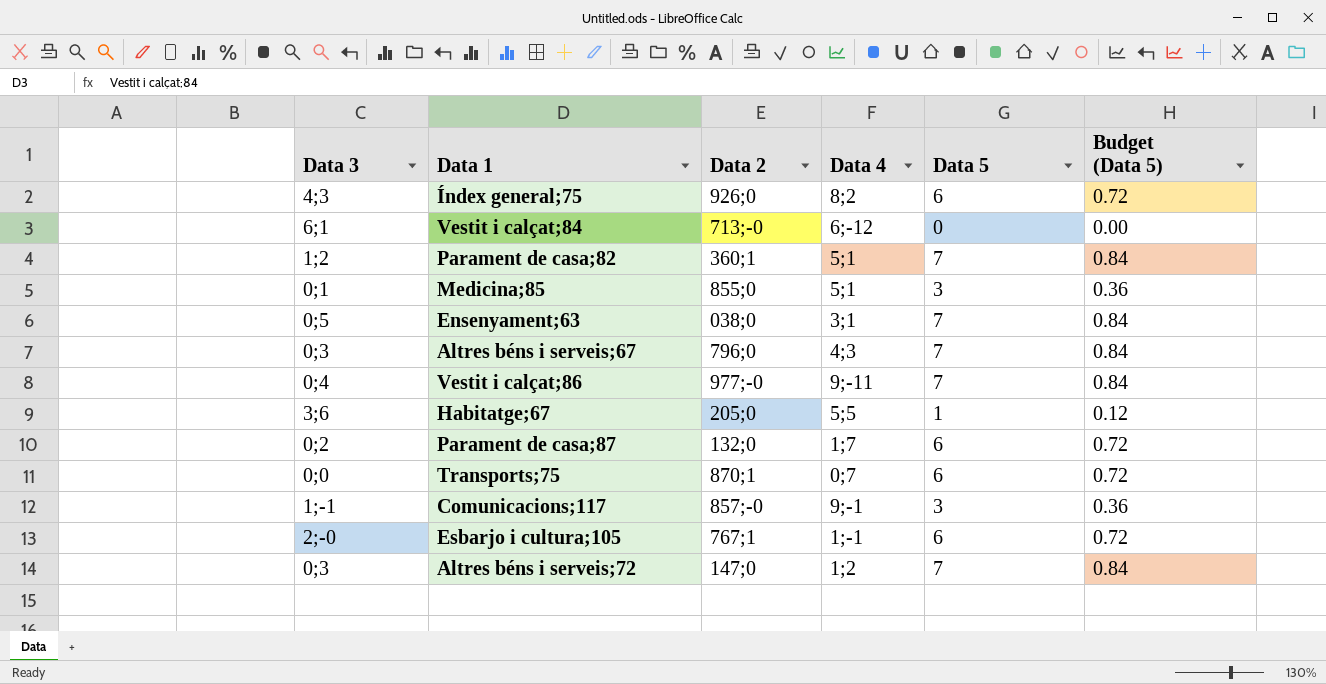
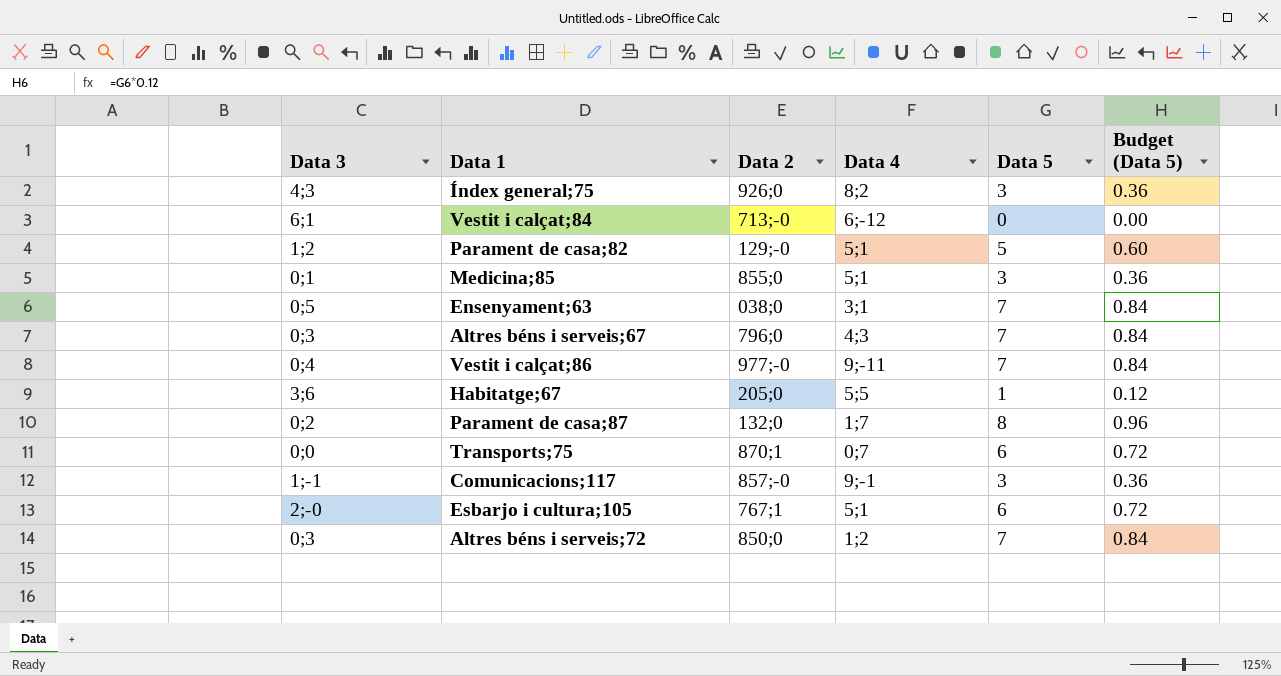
Índex general;75 | Data 5: 6 -> 3
Índex general;75 | Budget (Data 5): 0.72 -> 0.36
Parament de casa;82 | Data 2: 360;1 -> 129;-0
Parament de casa;82 | Data 5: 7 -> 5
Parament de casa;82 | Budget (Data 5): 0.84 -> 0.60
Parament de casa;87 | Data 5: 6 -> 8
Parament de casa;87 | Budget (Data 5): 0.72 -> 0.96
Esbarjo i cultura;105 | Data 4: 1;-1 -> 5;1
Altres béns i serveis;72 | Data 2: 147;0 -> 850;0

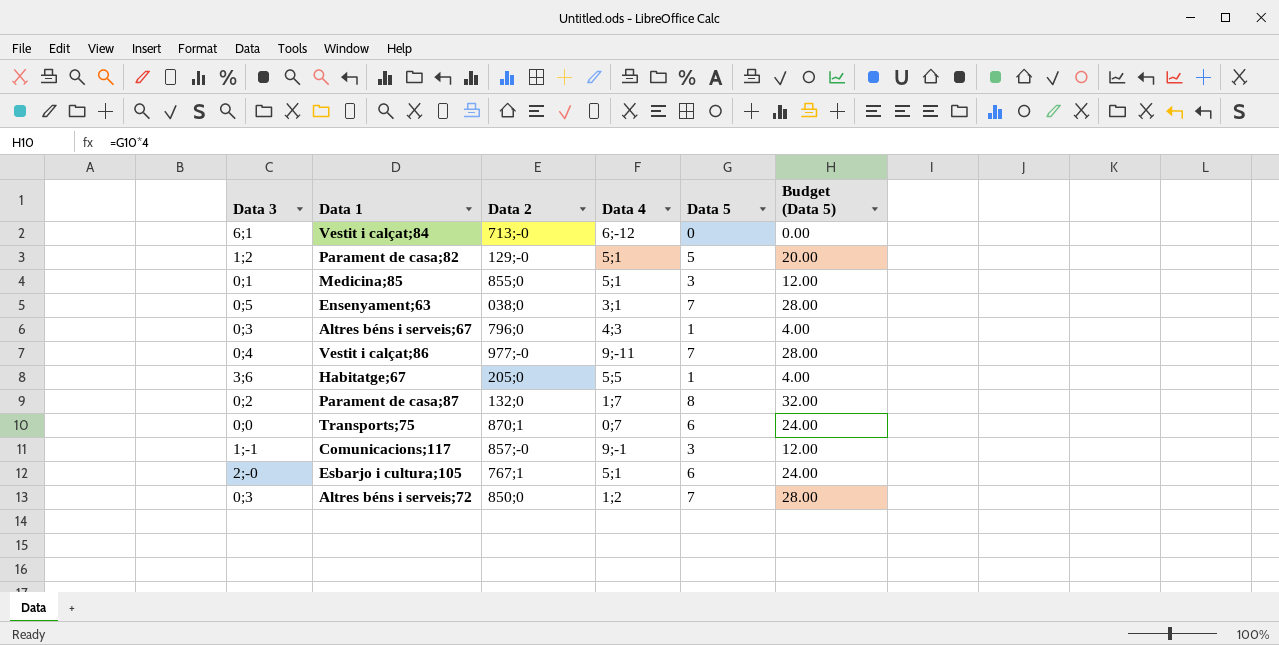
column Budget (Data 5) | formula: [Data 5] * 0.12 -> [Data 5] * 4
row Índex general;75: 4;3 | 926;0 | 8;2 | 3 | 0.36 -> none
Altres béns i serveis;67 | Data 5: 7 -> 1

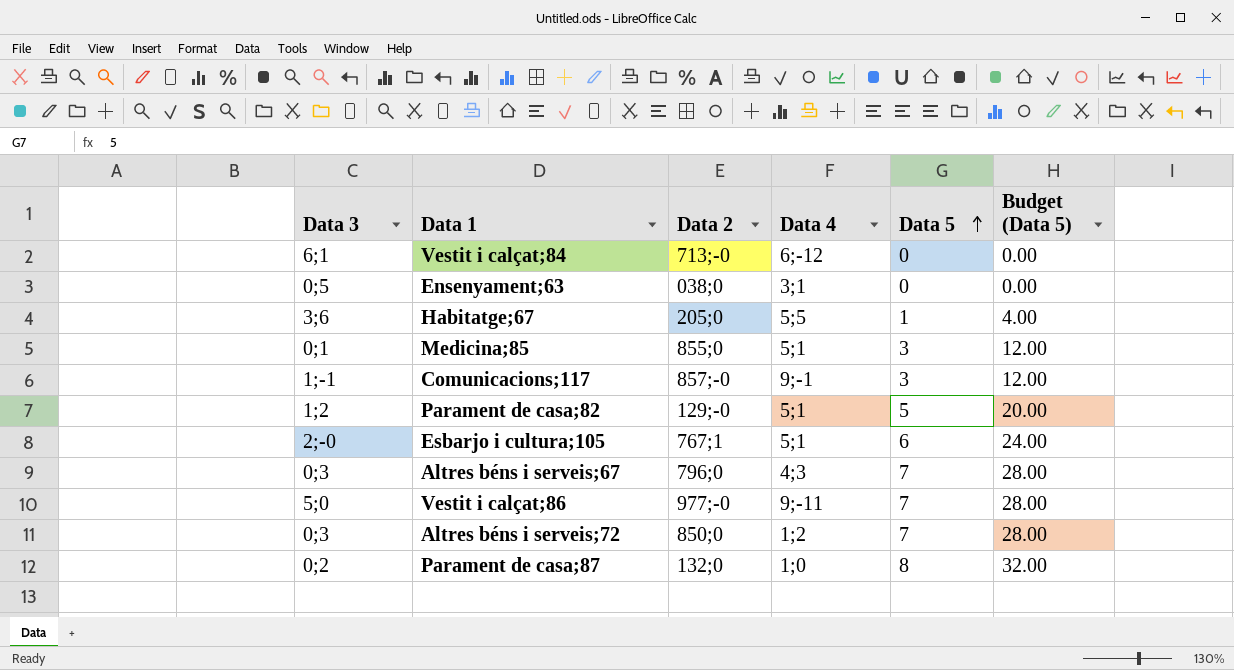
row order: none -> Data 5 ascending
row Transports;75: 0;0 | 870;1 | 0;7 | 6 | 24.00 -> none
Ensenyament;63 | Data 5: 7 -> 0
Ensenyament;63 | Budget (Data 5): 28.00 -> 0.00
Altres béns i serveis;67 | Data 5: 1 -> 7
Altres béns i serveis;67 | Budget (Data 5): 4.00 -> 28.00
Vestit i calçat;86 | Data 3: 0;4 -> 5;0
Parament de casa;87 | Data 4: 1;7 -> 1;0

